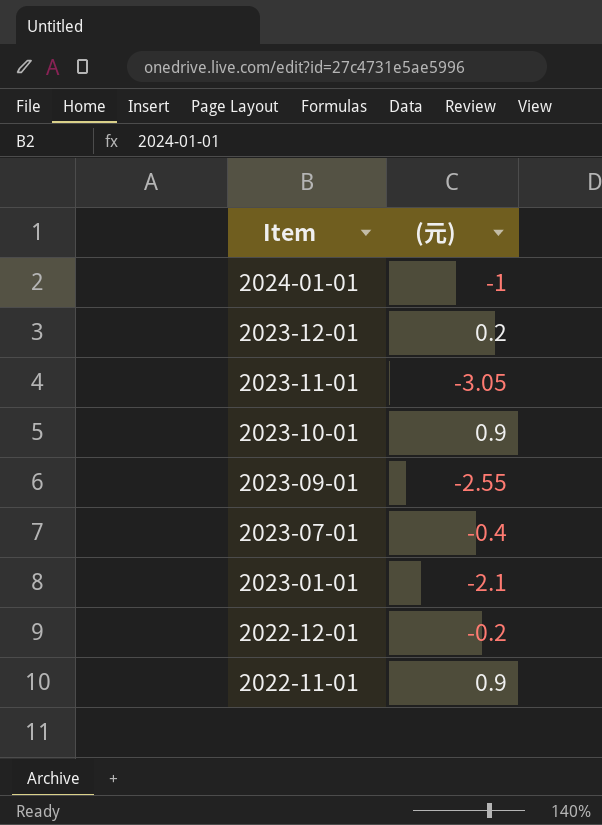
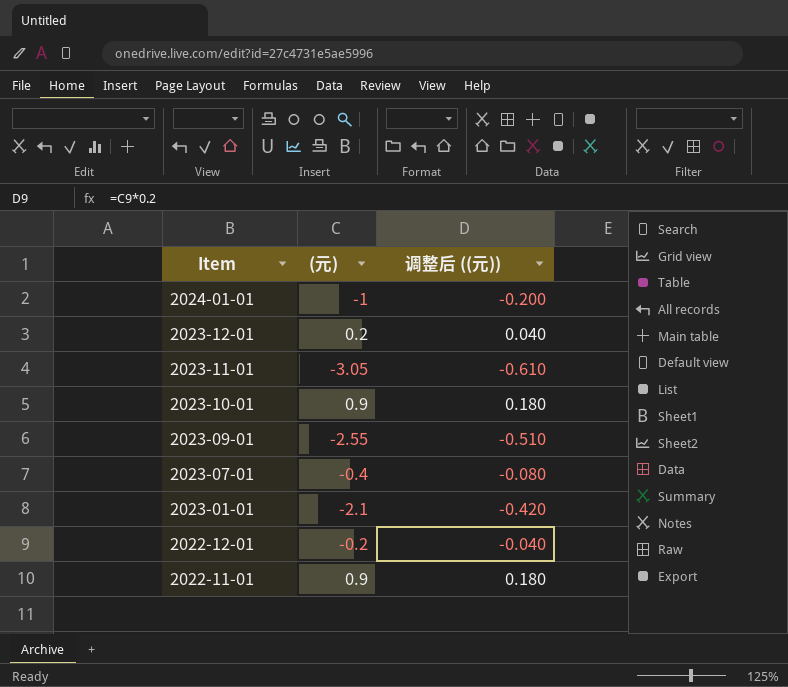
column 调整后 ((元)) | formula: none -> [(元)] * 0.2

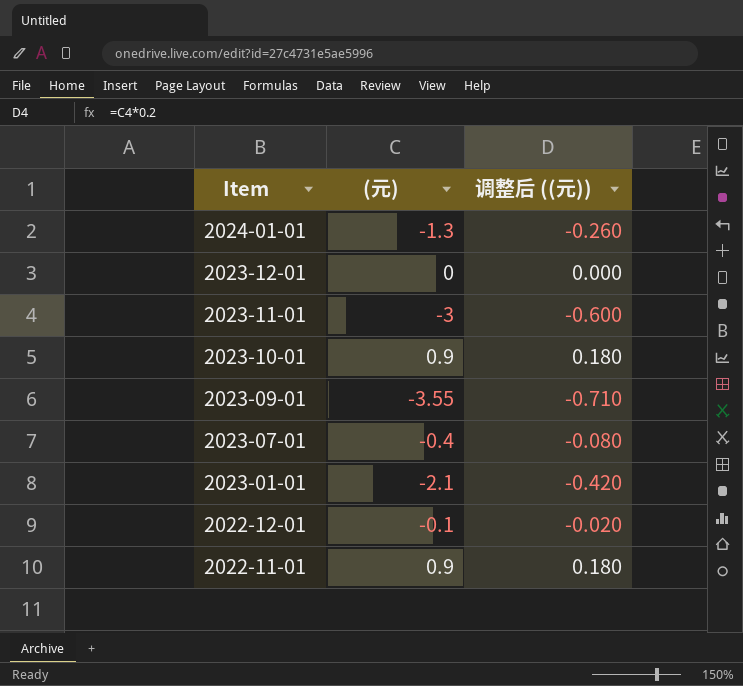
2024-01-01 | (元): -1 -> -1.3
2024-01-01 | 调整后 ((元)): -0.200 -> -0.260
2023-12-01 | (元): 0.2 -> 0
2023-12-01 | 调整后 ((元)): 0.040 -> 0.000
2023-11-01 | (元): -3.05 -> -3
2023-11-01 | 调整后 ((元)): -0.610 -> -0.600
2023-09-01 | (元): -2.55 -> -3.55
2023-09-01 | 调整后 ((元)): -0.510 -> -0.710
2022-12-01 | (元): -0.2 -> -0.1
2022-12-01 | 调整后 ((元)): -0.040 -> -0.020

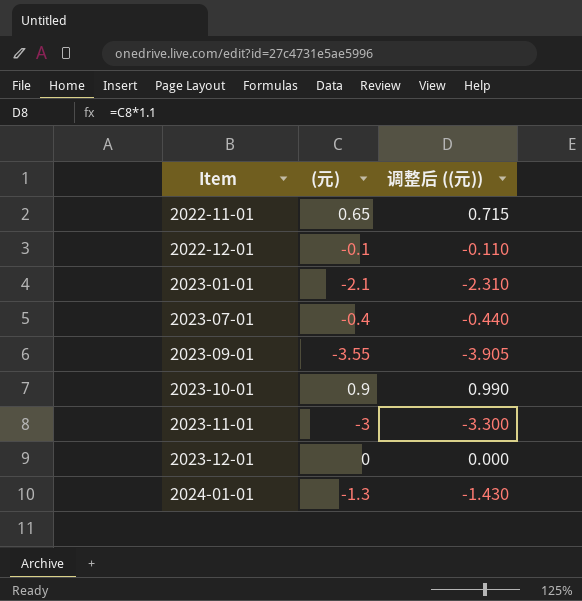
row order: Item descending -> Item ascending
column 调整后 ((元)) | formula: [(元)] * 0.2 -> [(元)] * 1.1
2022-11-01 | (元): 0.9 -> 0.65

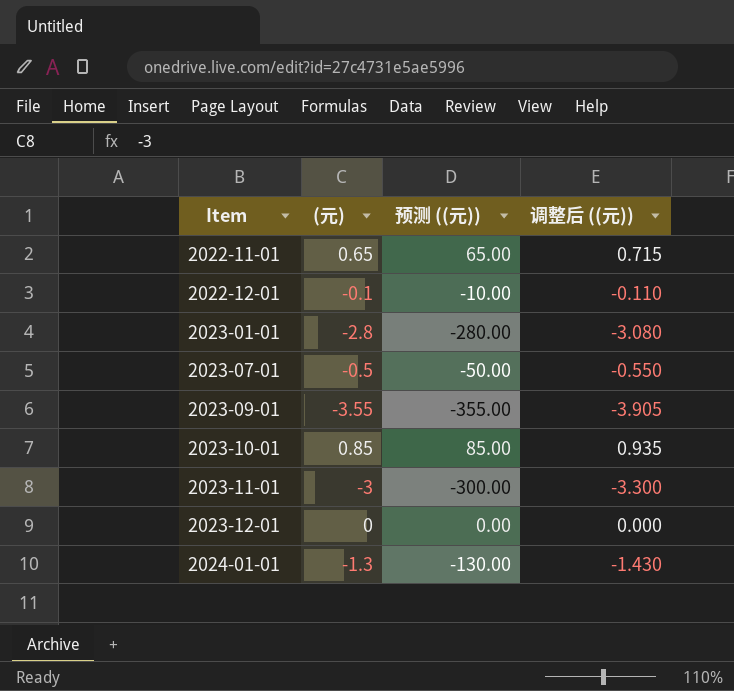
column 预测 ((元)) | formula: none -> [(元)] * 100
2023-01-01 | (元): -2.1 -> -2.8
2023-01-01 | 调整后 ((元)): -2.310 -> -3.080
2023-07-01 | (元): -0.4 -> -0.5
2023-07-01 | 调整后 ((元)): -0.440 -> -0.550
2023-10-01 | (元): 0.9 -> 0.85
2023-10-01 | 调整后 ((元)): 0.990 -> 0.935

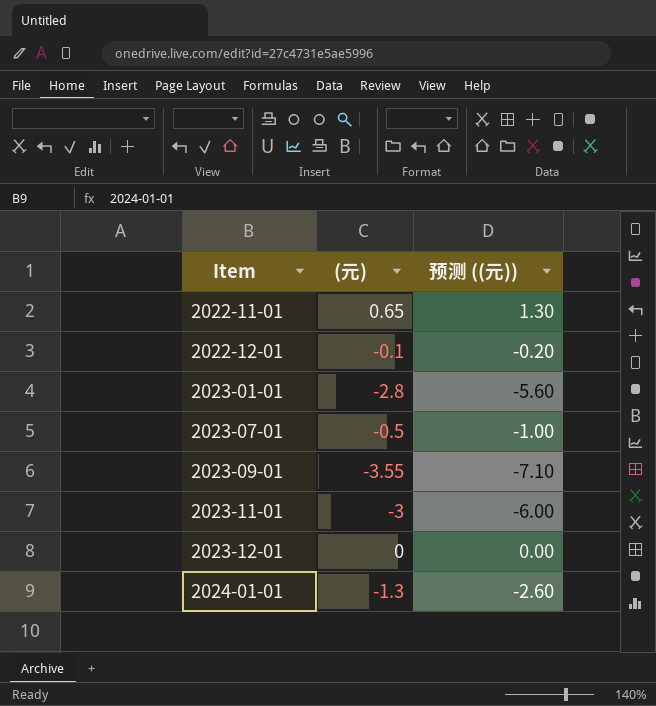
column 调整后 ((元)) | formula: [(元)] * 1.1 -> none
column 预测 ((元)) | formula: [(元)] * 100 -> [(元)] * 2
row 2023-10-01: 0.85 | 85.00 | 0.935 -> none

